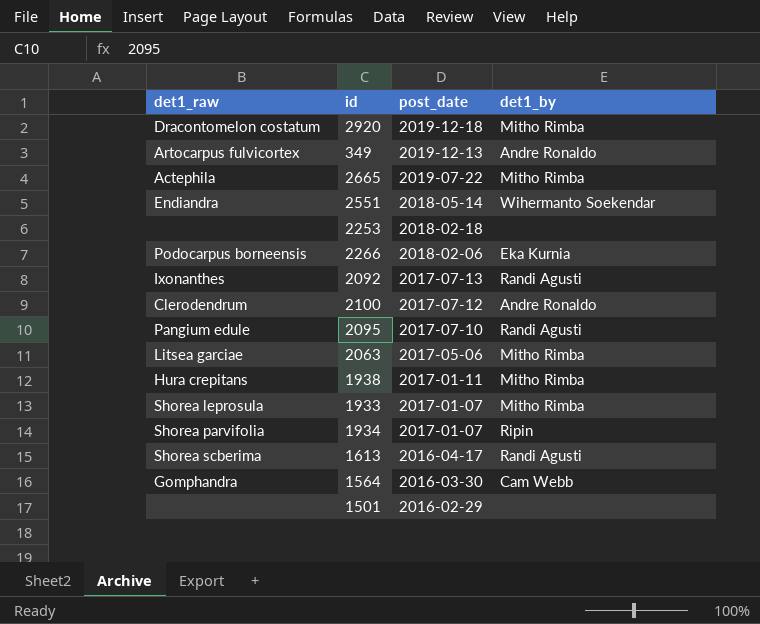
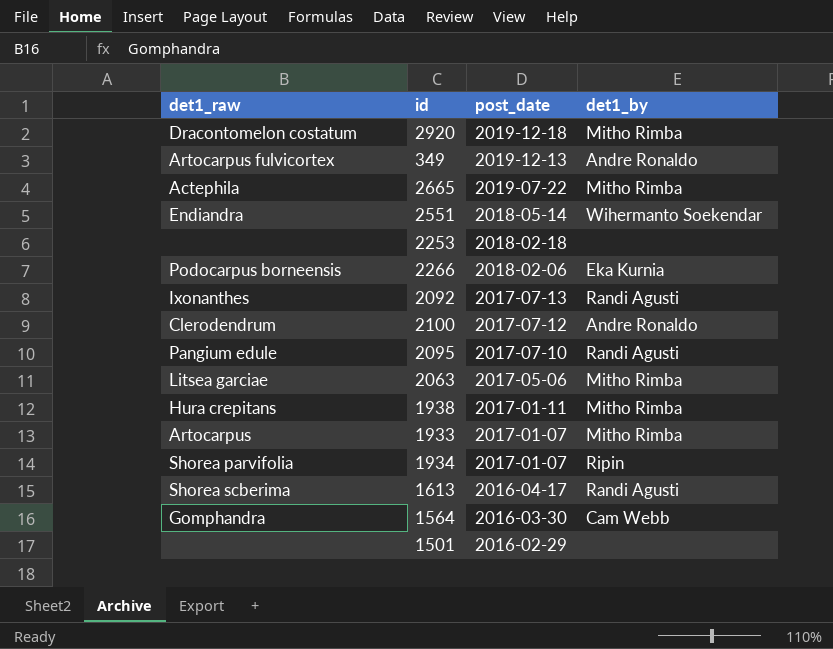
1933 | det1_raw: Shorea leprosula -> Artocarpus

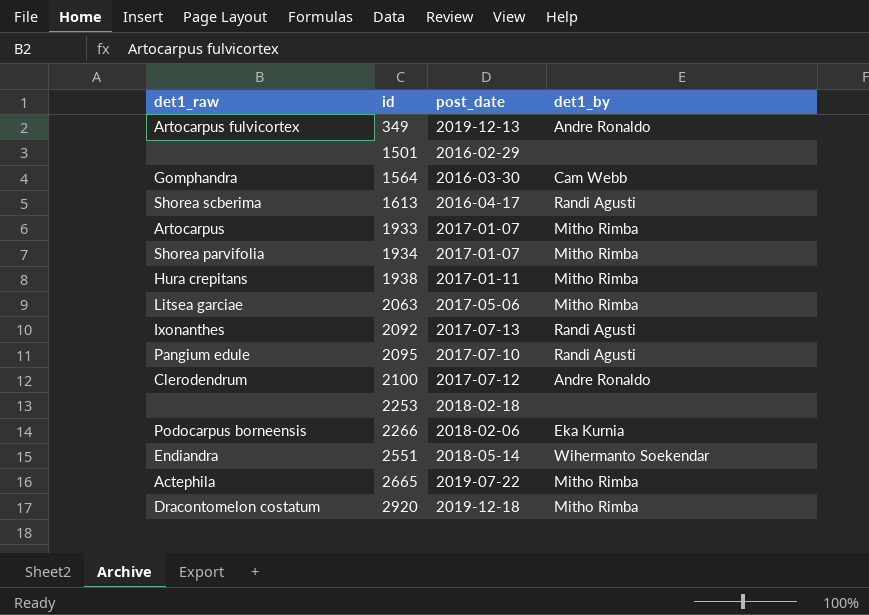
row order: post_date descending -> id ascending
1934 | det1_by: Ripin -> Mitho Rimba

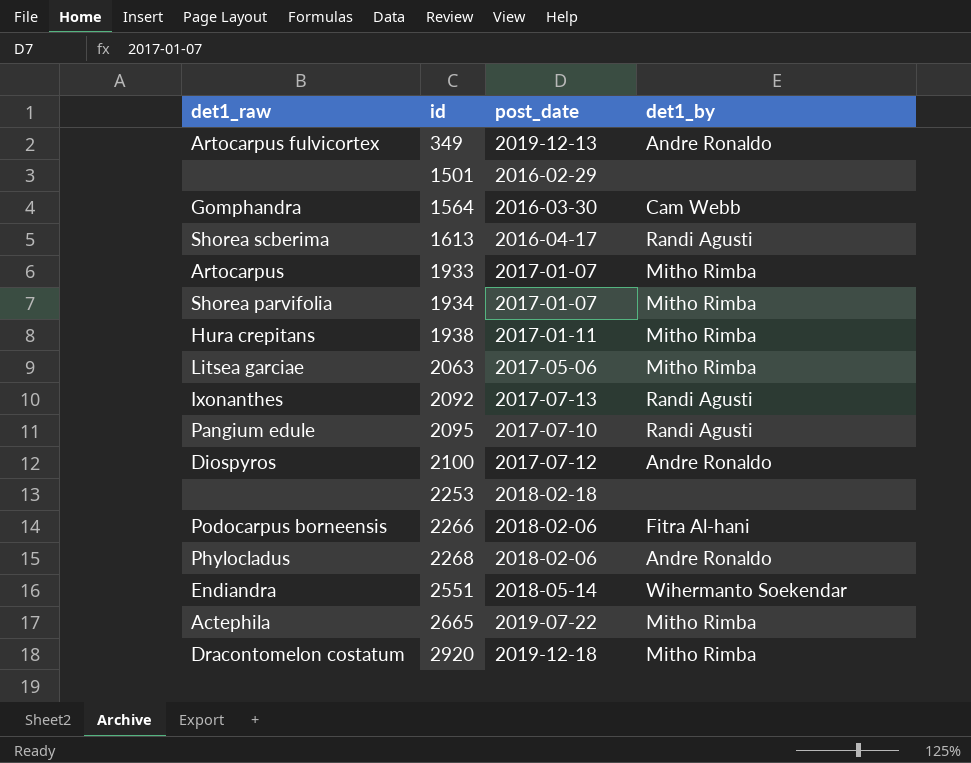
2100 | det1_raw: Clerodendrum -> Diospyros
2266 | det1_by: Eka Kurnia -> Fitra Al-hani
row 2268: none -> Phylocladus | 2018-02-06 | Andre Ronaldo

